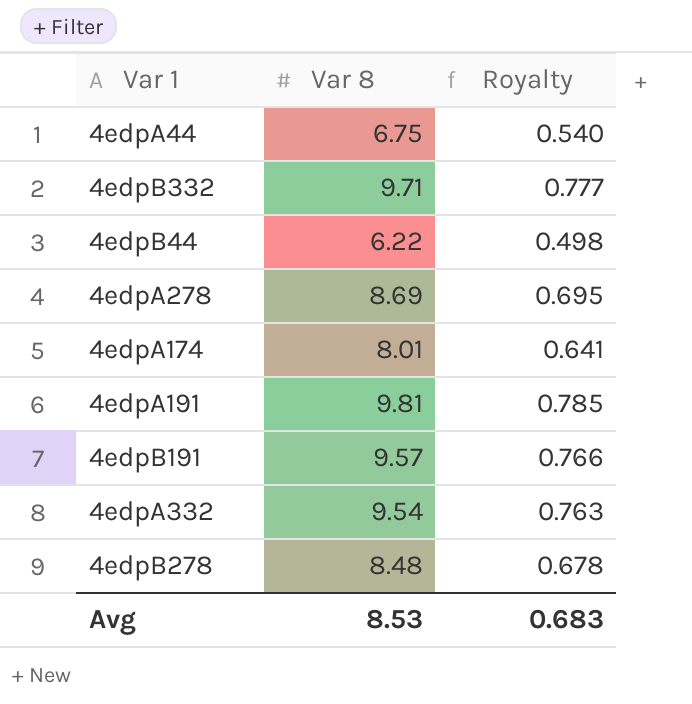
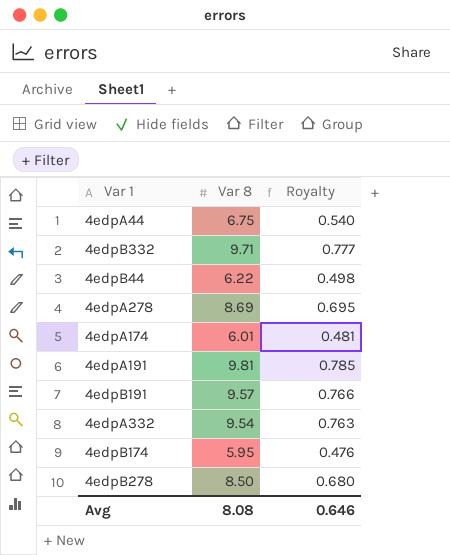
4edpA174 | Var 8: 8.01 -> 6.01
4edpA174 | Royalty: 0.641 -> 0.481
row 4edpB174: none -> 5.95 | 0.476
4edpB278 | Var 8: 8.48 -> 8.50
4edpB278 | Royalty: 0.678 -> 0.680
Avg | Var 8: 8.53 -> 8.08
Avg | Royalty: 0.683 -> 0.646

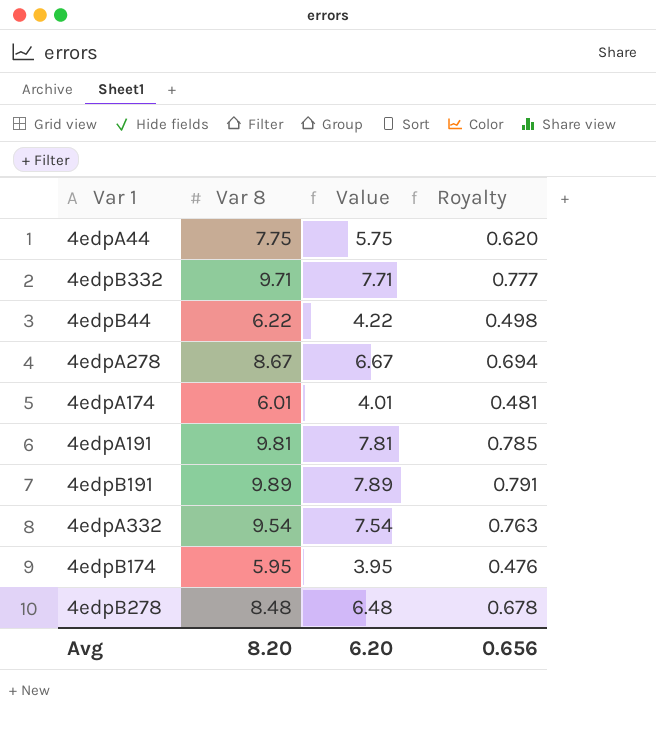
column Value | formula: none -> [Var 8] - 2
4edpA44 | Var 8: 6.75 -> 7.75
4edpA44 | Royalty: 0.540 -> 0.620
4edpA278 | Var 8: 8.69 -> 8.67
4edpA278 | Royalty: 0.695 -> 0.694
4edpB191 | Var 8: 9.57 -> 9.89
4edpB191 | Royalty: 0.766 -> 0.791
4edpB278 | Var 8: 8.50 -> 8.48
4edpB278 | Royalty: 0.680 -> 0.678
Avg | Var 8: 8.08 -> 8.20
Avg | Royalty: 0.646 -> 0.656

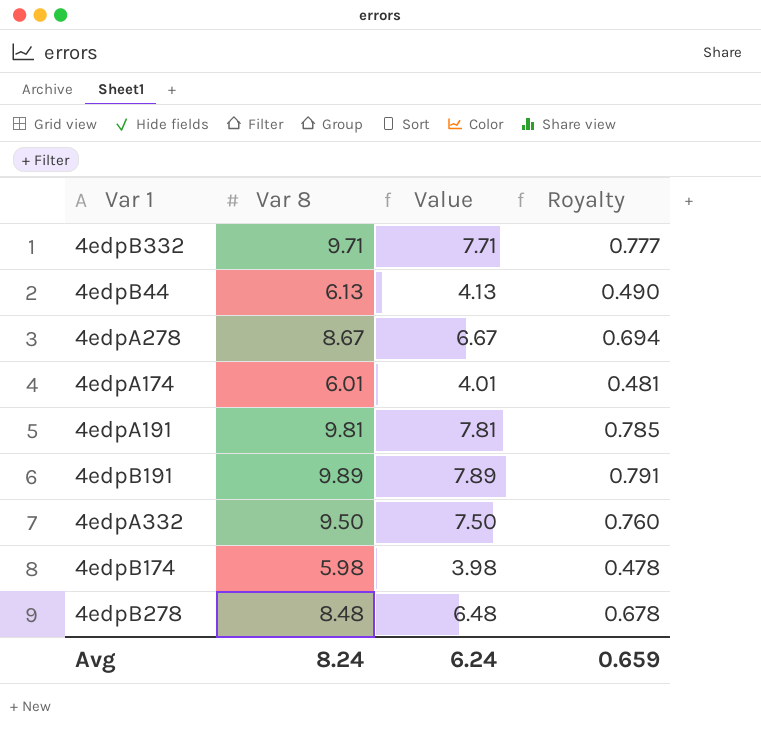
row 4edpA44: 7.75 | 5.75 | 0.620 -> none
4edpB44 | Var 8: 6.22 -> 6.13
4edpB44 | Value: 4.22 -> 4.13
4edpB44 | Royalty: 0.498 -> 0.490
4edpA332 | Var 8: 9.54 -> 9.50
4edpA332 | Value: 7.54 -> 7.50
4edpA332 | Royalty: 0.763 -> 0.760
4edpB174 | Var 8: 5.95 -> 5.98
4edpB174 | Value: 3.95 -> 3.98
4edpB174 | Royalty: 0.476 -> 0.478
Avg | Var 8: 8.20 -> 8.24
Avg | Value: 6.20 -> 6.24
Avg | Royalty: 0.656 -> 0.659

